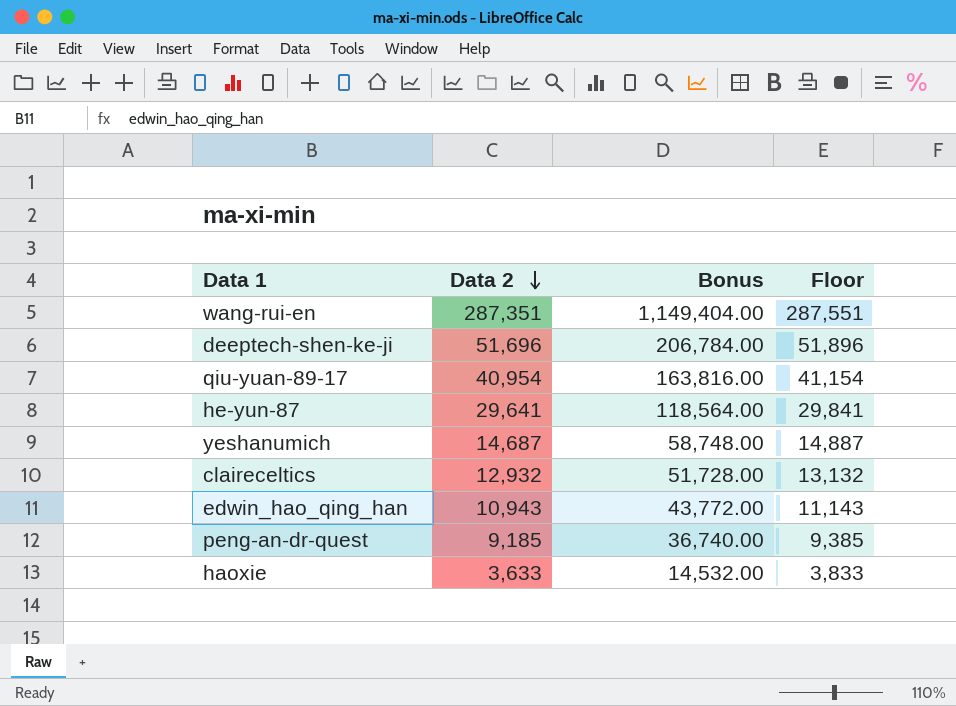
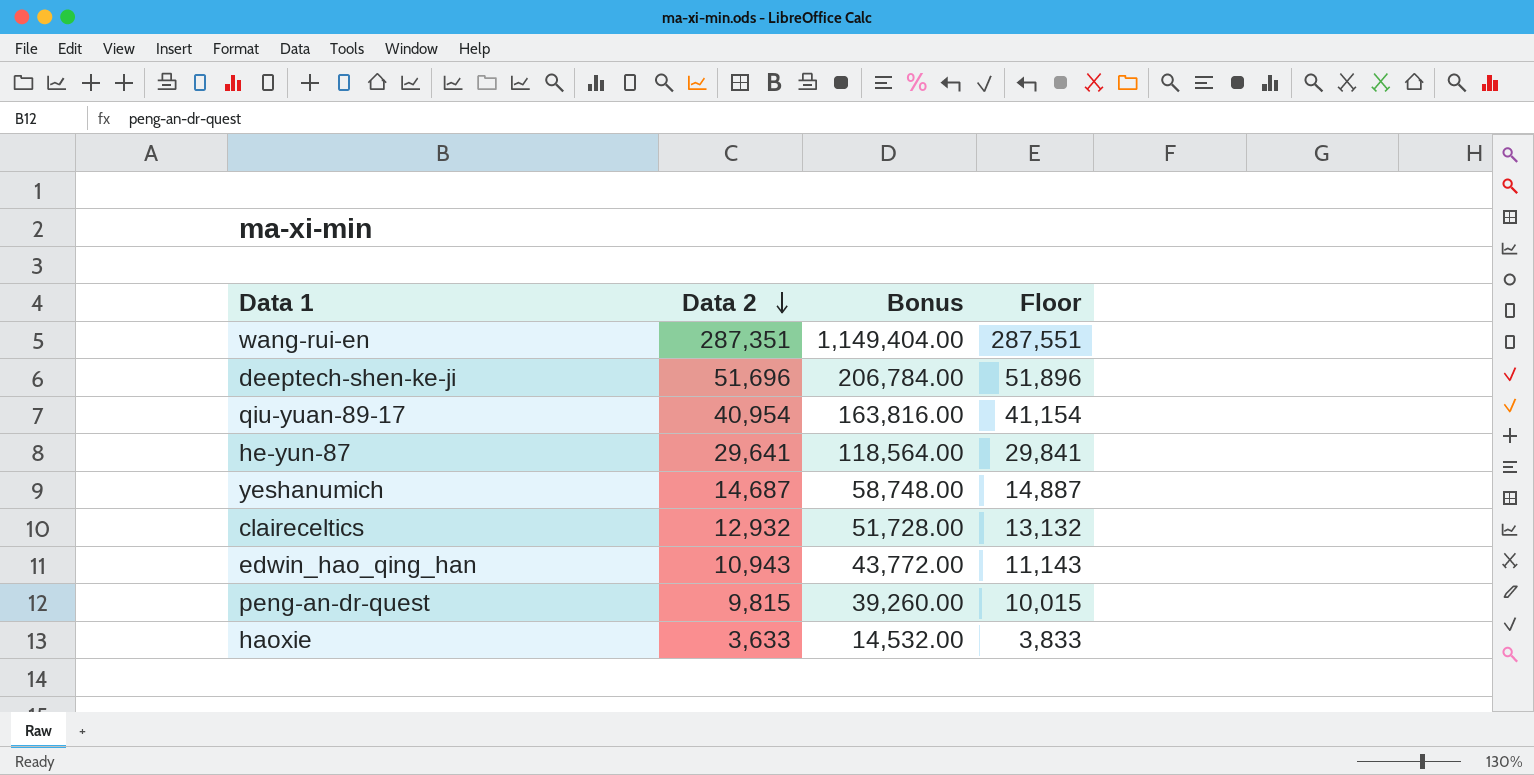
peng-an-dr-quest | Data 2: 9,185 -> 9,815
peng-an-dr-quest | Bonus: 36,740.00 -> 39,260.00
peng-an-dr-quest | Floor: 9,385 -> 10,015

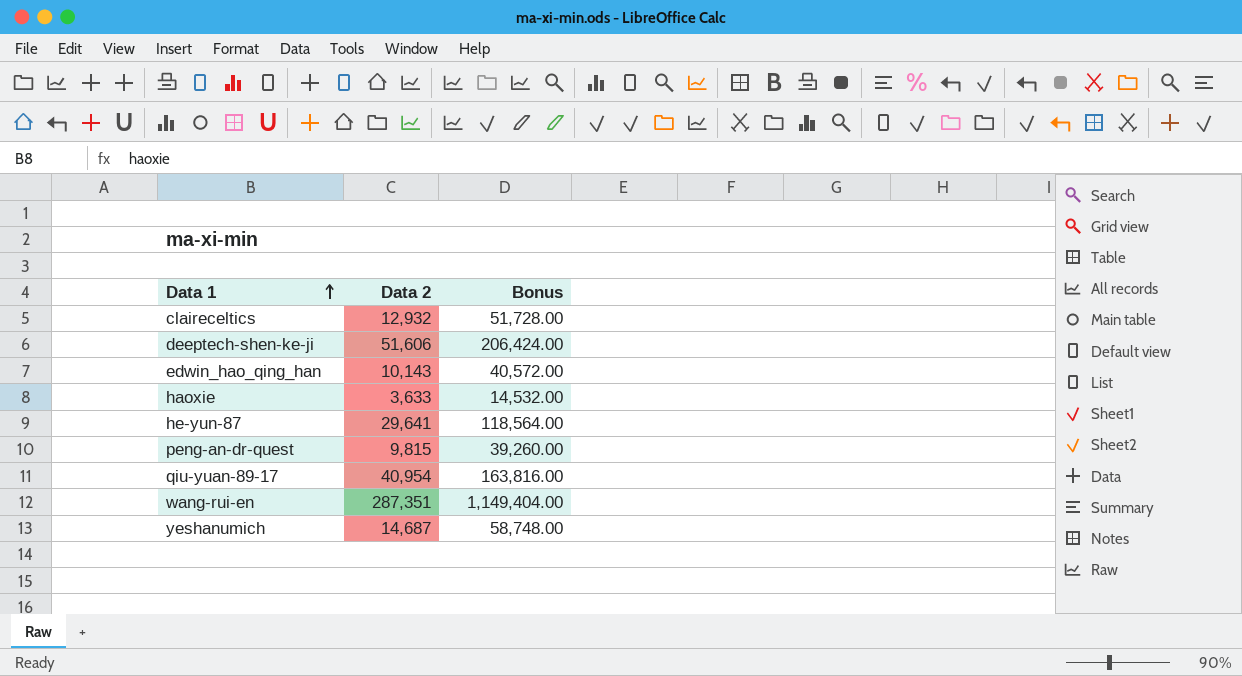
row order: Data 2 descending -> Data 1 ascending
column Floor | formula: [Data 2] + 200 -> none
deeptech-shen-ke-ji | Data 2: 51,696 -> 51,606
deeptech-shen-ke-ji | Bonus: 206,784.00 -> 206,424.00
edwin_hao_qing_han | Data 2: 10,943 -> 10,143
edwin_hao_qing_han | Bonus: 43,772.00 -> 40,572.00

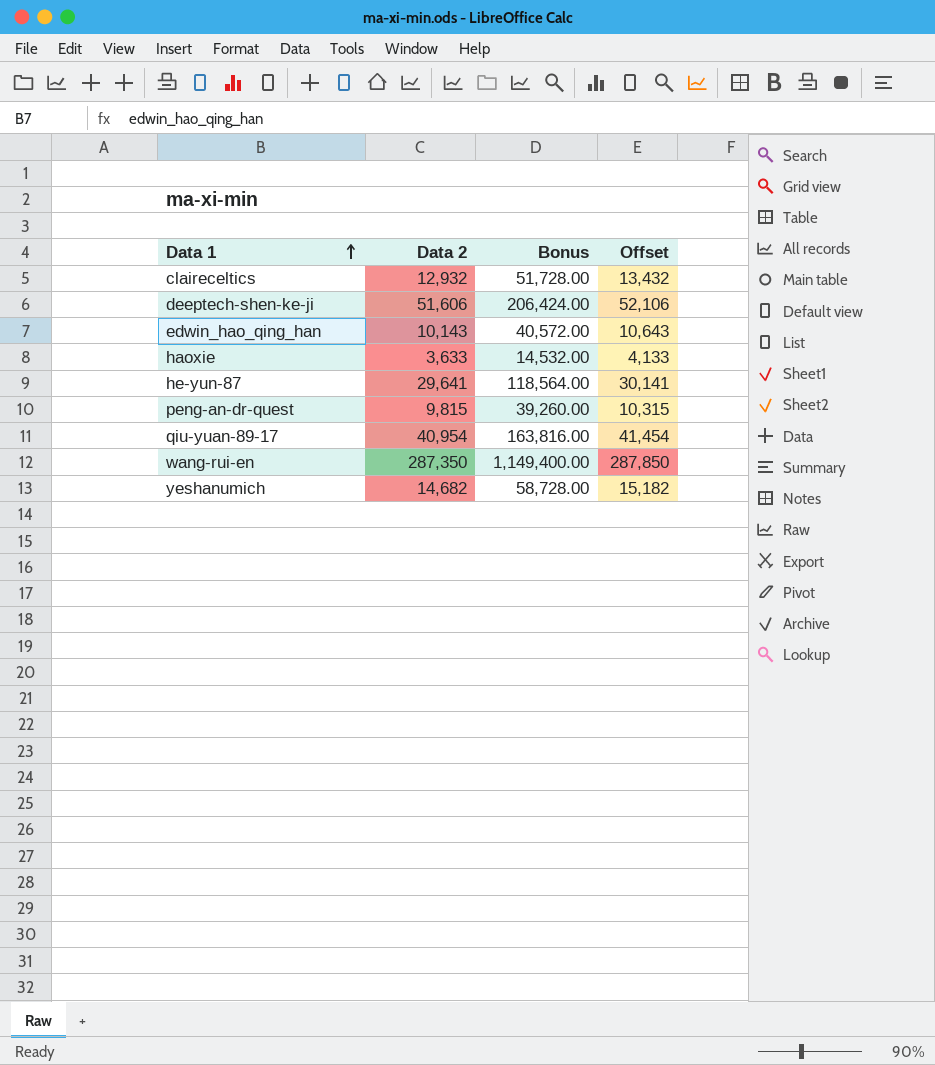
column Offset | formula: none -> [Data 2] + 500
wang-rui-en | Data 2: 287,351 -> 287,350
wang-rui-en | Bonus: 1,149,404.00 -> 1,149,400.00
yeshanumich | Data 2: 14,687 -> 14,682
yeshanumich | Bonus: 58,748.00 -> 58,728.00

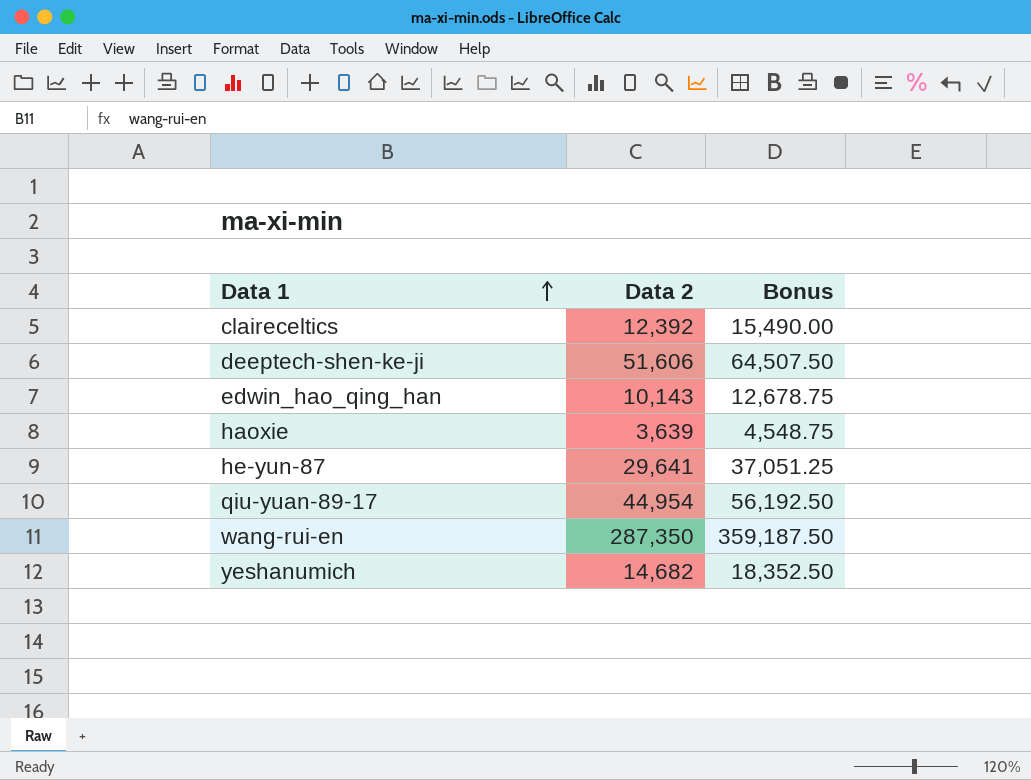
column Offset | formula: [Data 2] + 500 -> none
column Bonus | formula: [Data 2] * 4 -> [Data 2] * 1.25
row peng-an-dr-quest: 9,815 | 39,260.00 | 10,315 -> none
claireceltics | Data 2: 12,932 -> 12,392
haoxie | Data 2: 3,633 -> 3,639
qiu-yuan-89-17 | Data 2: 40,954 -> 44,954

